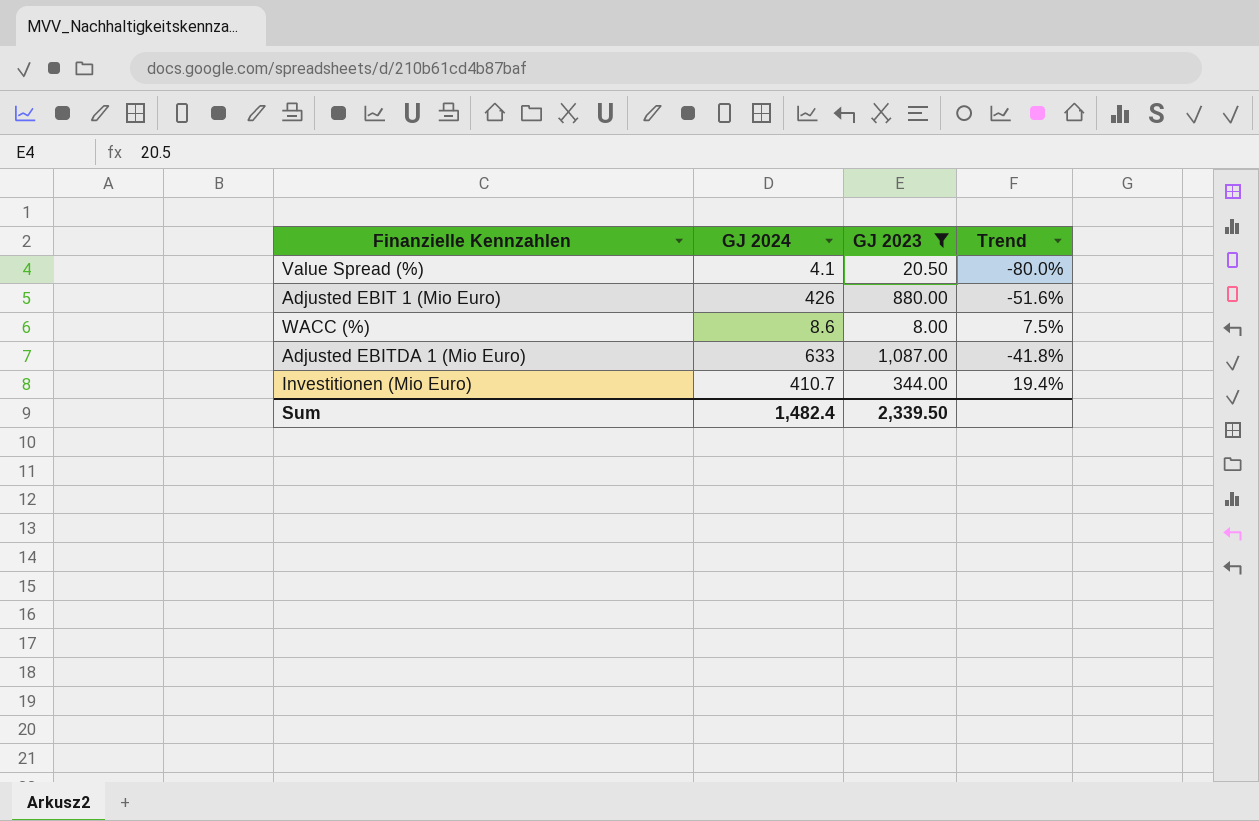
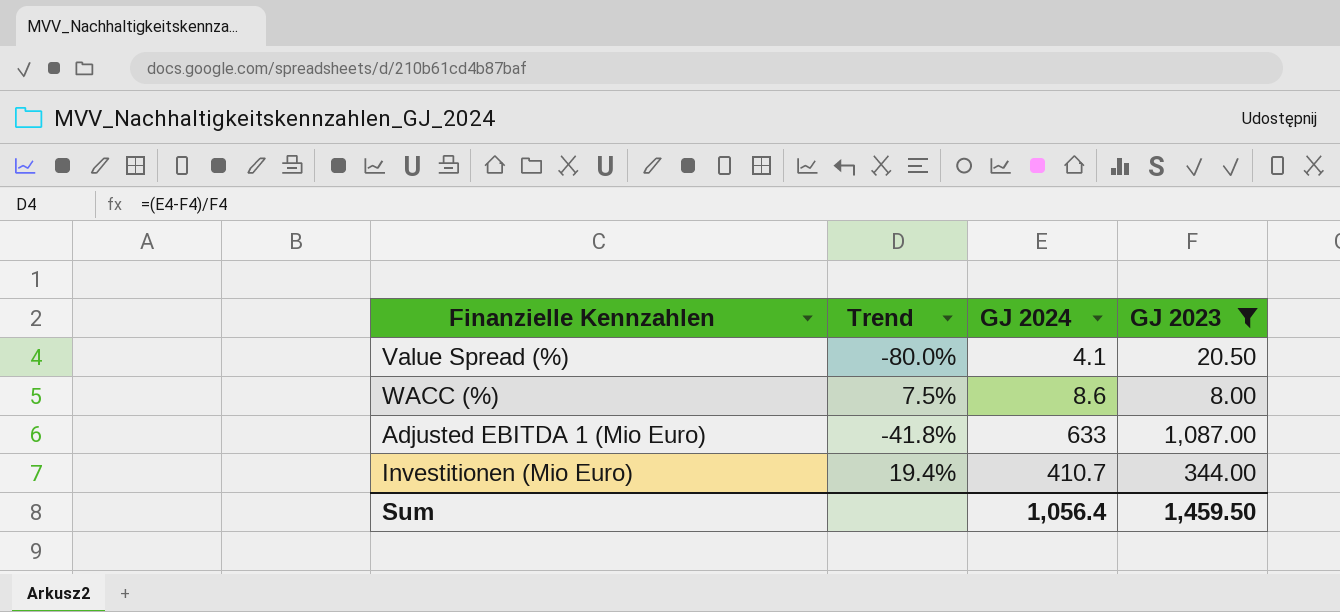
column Trend | position: 4 -> 2
row Adjusted EBIT 1 (Mio Euro): 426 | 880.00 | -51.6% -> none
Sum | GJ 2024: 1,482.4 -> 1,056.4
Sum | GJ 2023: 2,339.50 -> 1,459.50

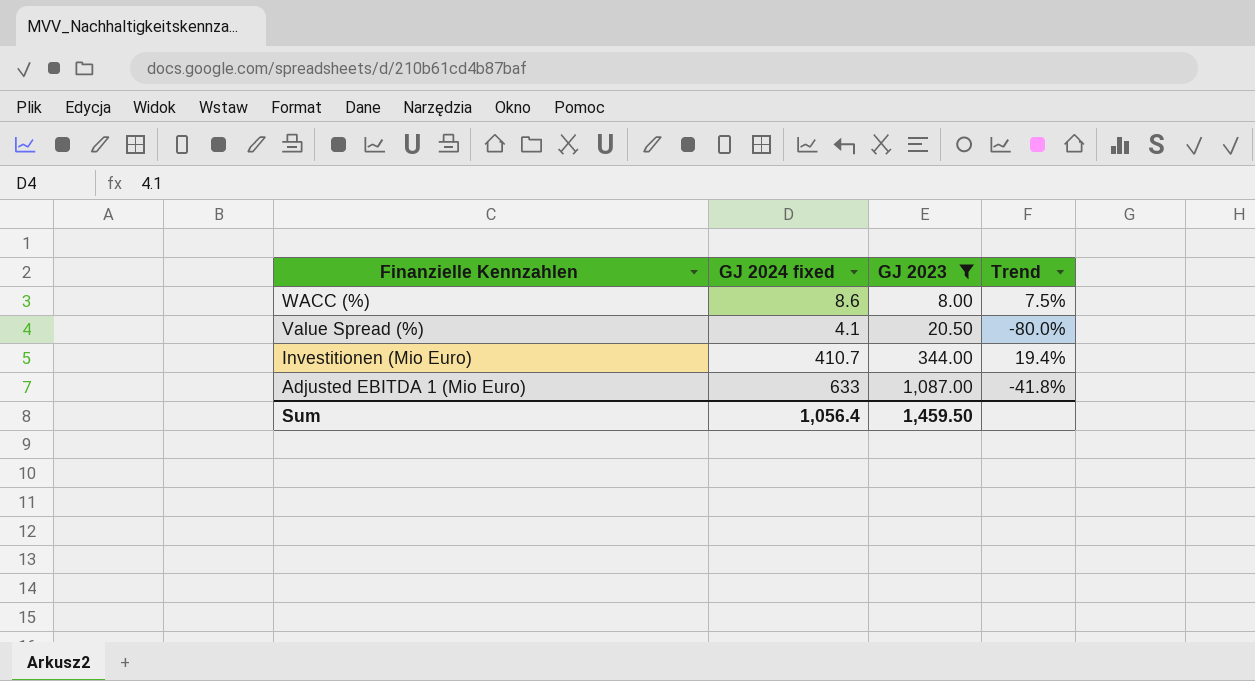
row order: none -> Finanzielle Kennzahlen descending
column name: GJ 2024 -> GJ 2024 fixed
column Trend | position: 2 -> 4

